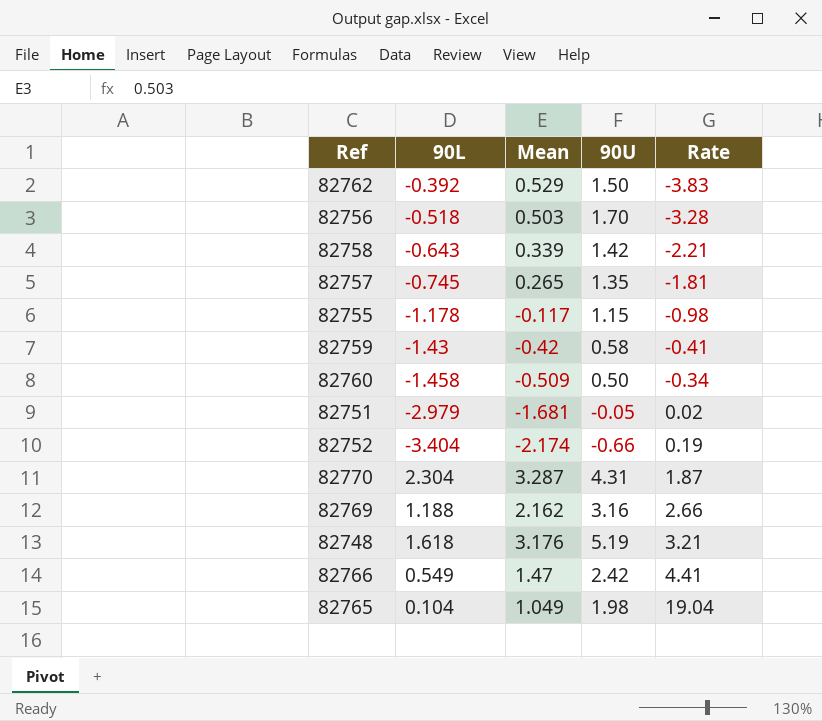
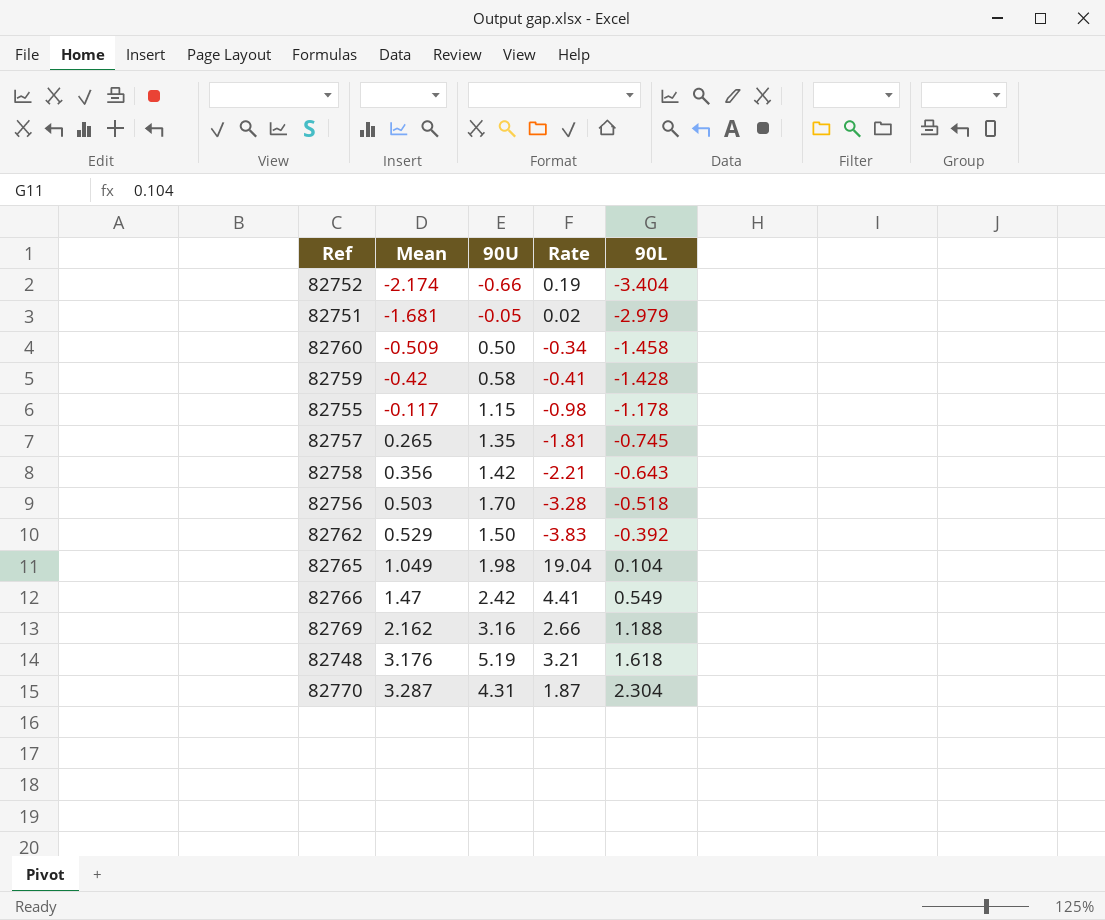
row order: Rate ascending -> Mean ascending
column 90L | position: 2 -> 5
82759 | 90L: -1.43 -> -1.428
82758 | Mean: 0.339 -> 0.356

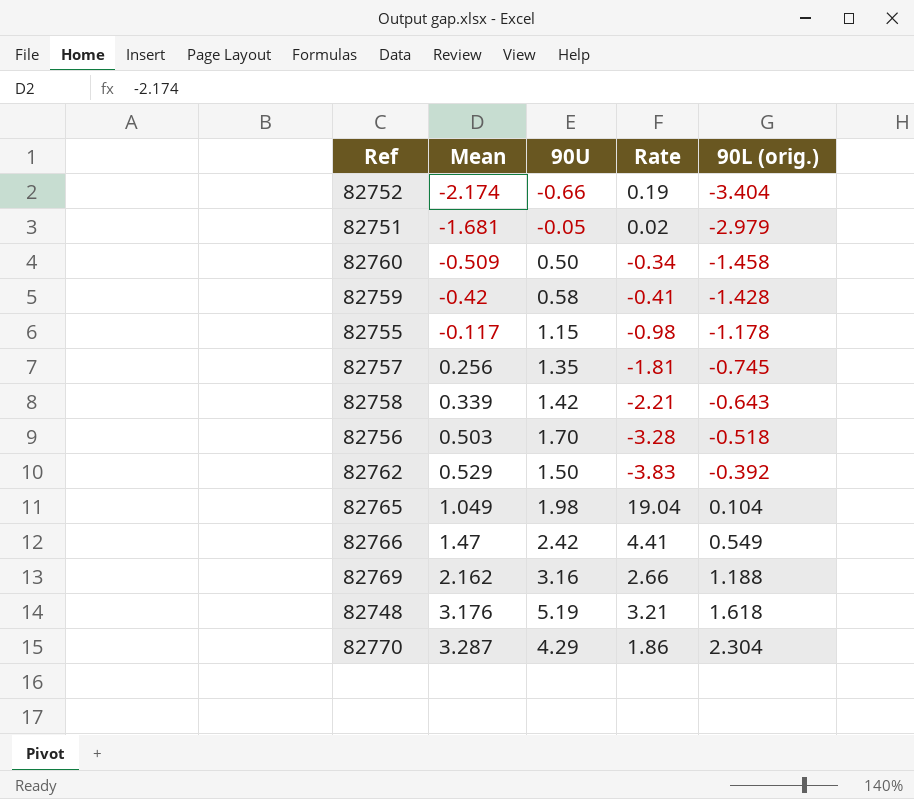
column name: 90L -> 90L (orig.)
82757 | Mean: 0.265 -> 0.256
82758 | Mean: 0.356 -> 0.339
82770 | 90U: 4.31 -> 4.29
82770 | Rate: 1.87 -> 1.86

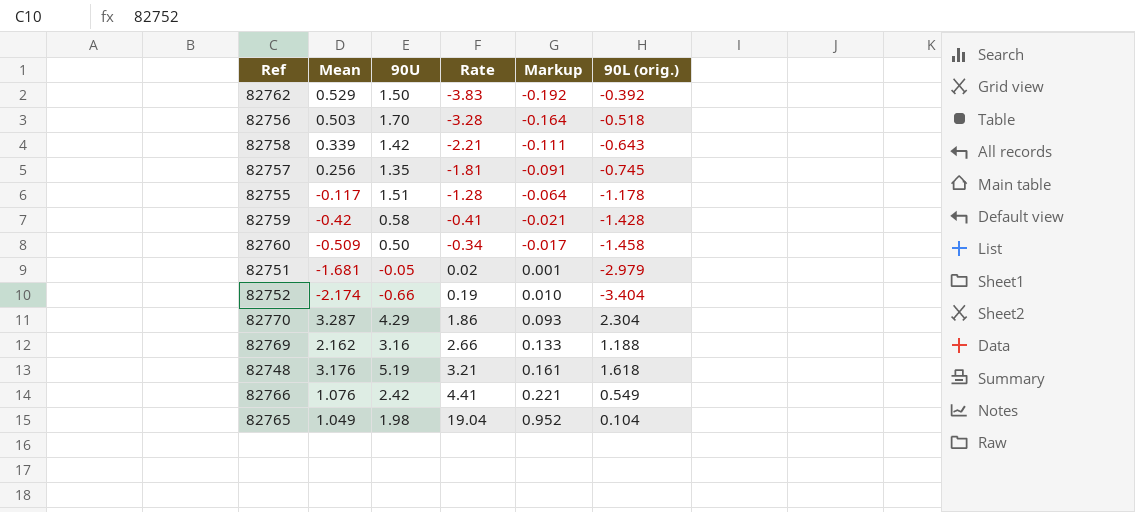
row order: Mean ascending -> Rate ascending
column Markup | formula: none -> [Rate] * 0.05
82755 | 90U: 1.15 -> 1.51
82755 | Rate: -0.98 -> -1.28
82766 | Mean: 1.47 -> 1.076

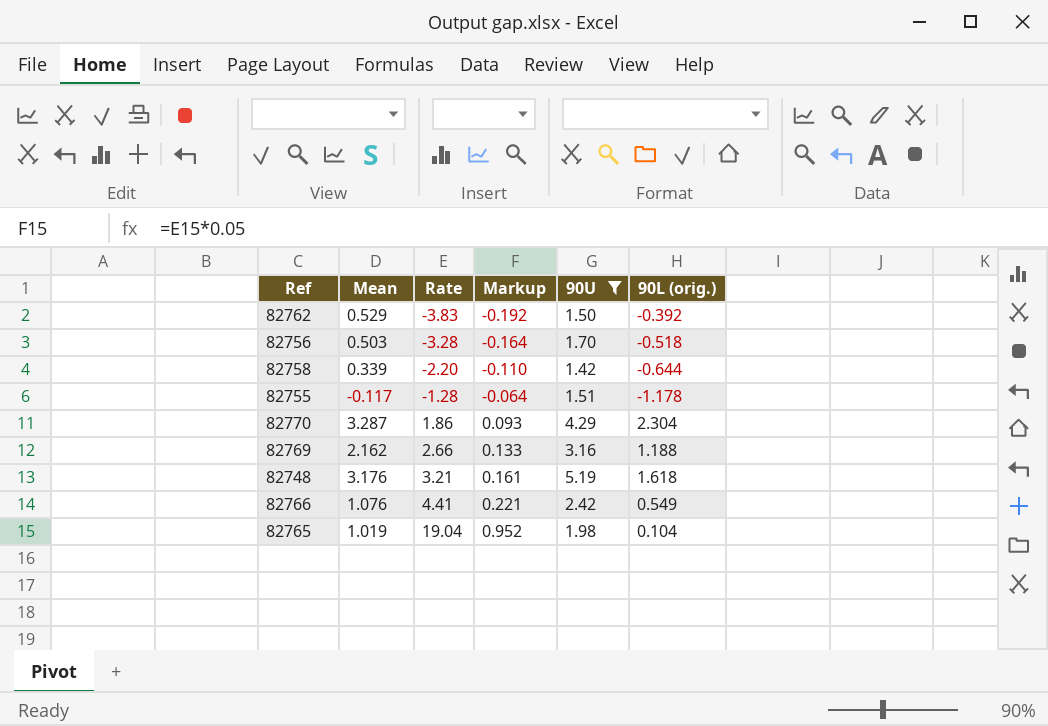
filter: none -> 90U >= 1.42
column 90U | position: 3 -> 5
82758 | Rate: -2.21 -> -2.20
82758 | Markup: -0.111 -> -0.110
82758 | 90L (orig.): -0.643 -> -0.644
82765 | Mean: 1.049 -> 1.019

